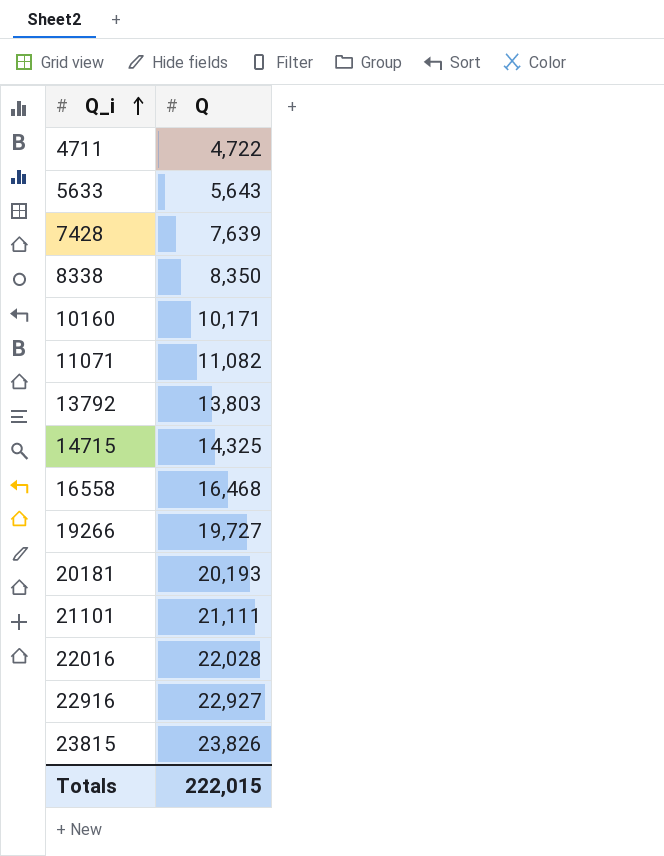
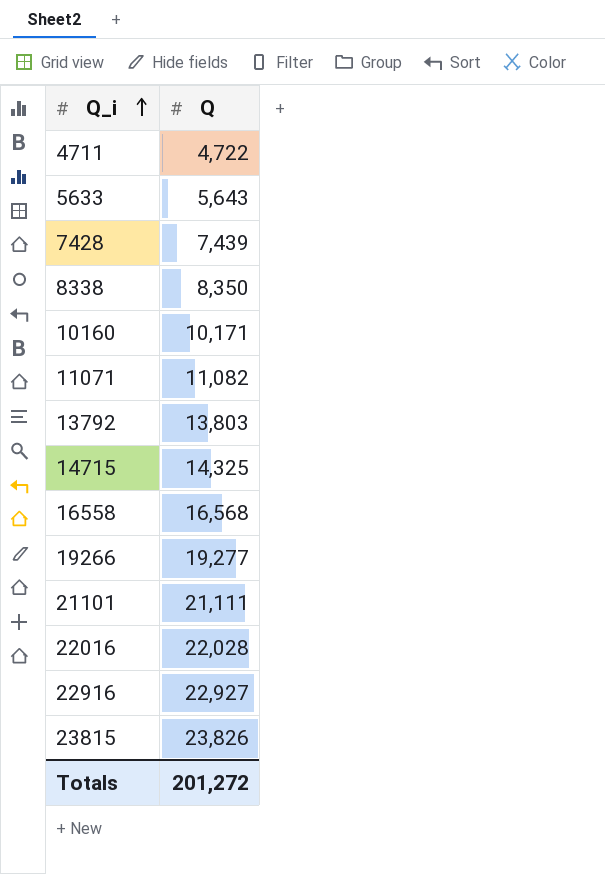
row 20181: 20,193 -> none
7428 | Q: 7,639 -> 7,439
16558 | Q: 16,468 -> 16,568
19266 | Q: 19,727 -> 19,277
Totals | Q: 222,015 -> 201,272

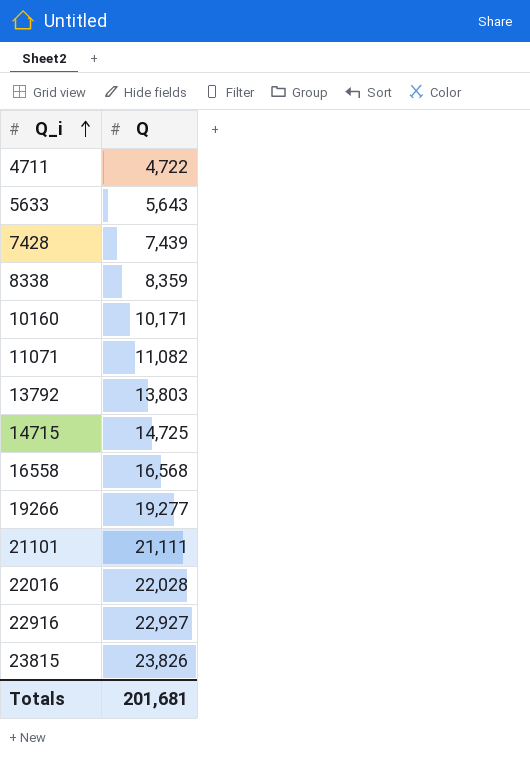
8338 | Q: 8,350 -> 8,359
14715 | Q: 14,325 -> 14,725
Totals | Q: 201,272 -> 201,681

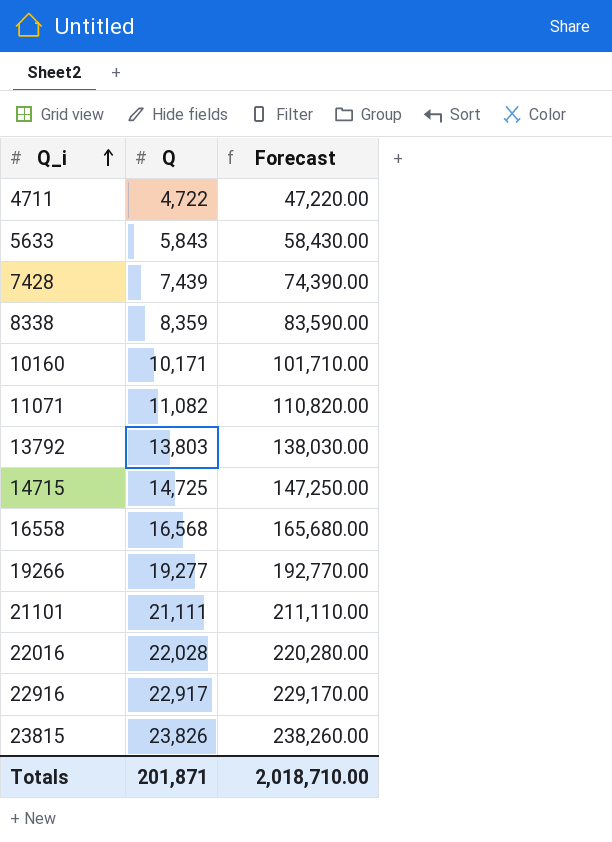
column Forecast | formula: none -> [Q] * 10
5633 | Q: 5,643 -> 5,843
22916 | Q: 22,927 -> 22,917
Totals | Q: 201,681 -> 201,871

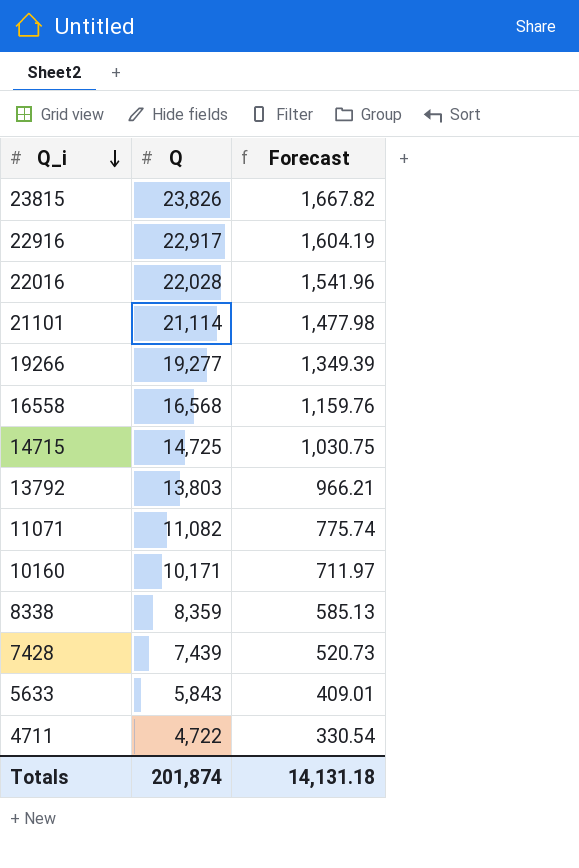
row order: Q_i ascending -> Q_i descending
column Forecast | formula: [Q] * 10 -> [Q] * 0.07
21101 | Q: 21,111 -> 21,114
Totals | Q: 201,871 -> 201,874
Totals | Forecast: 2,018,710.00 -> 14,131.18

